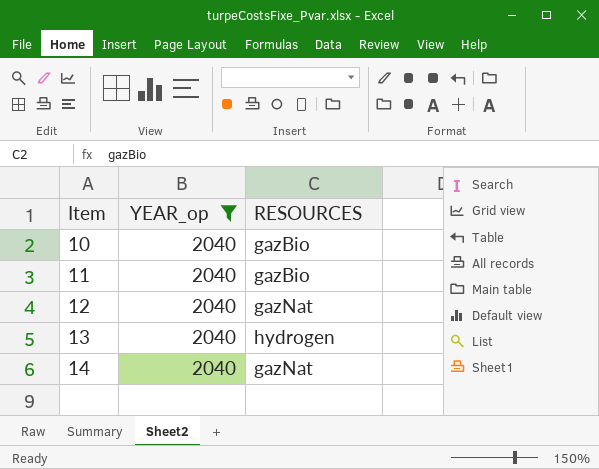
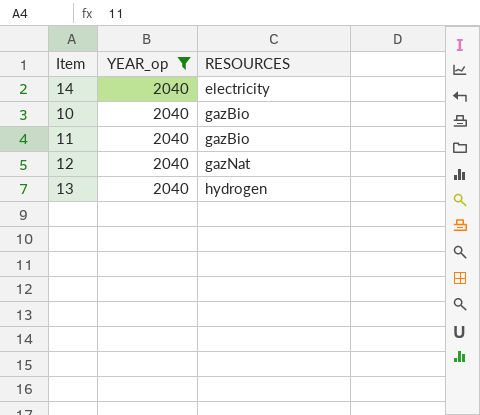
row order: Item ascending -> RESOURCES ascending
14 | RESOURCES: gazNat -> electricity

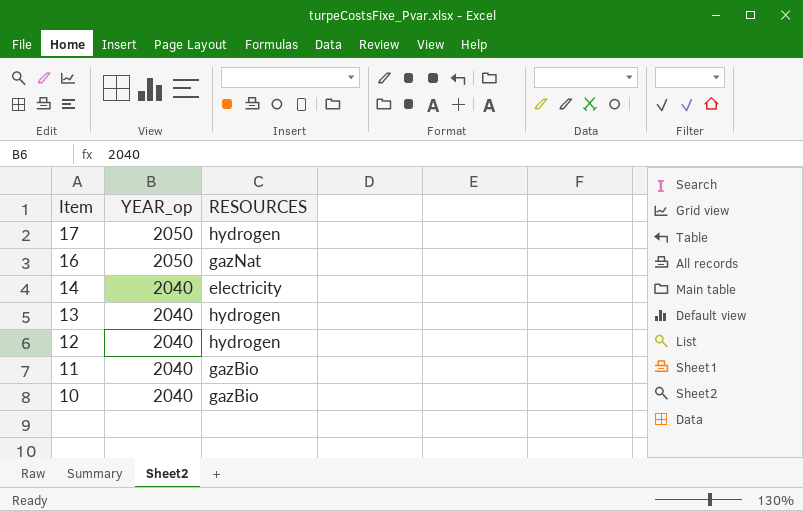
filter: YEAR_op = 2040 -> none
row order: RESOURCES ascending -> Item descending
12 | RESOURCES: gazNat -> hydrogen

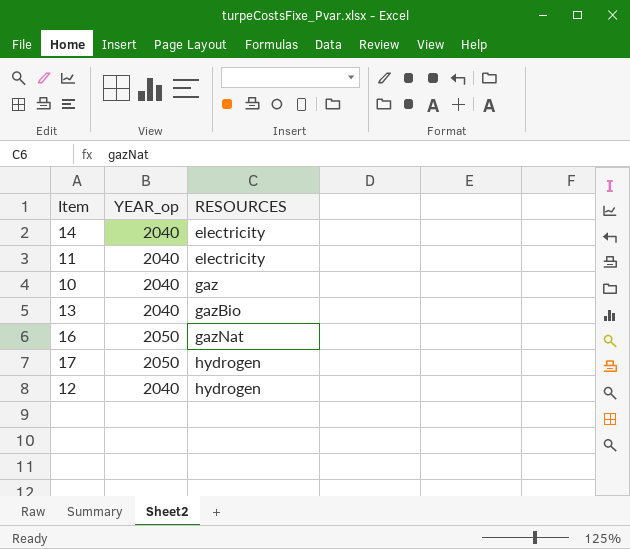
row order: Item descending -> RESOURCES ascending
11 | RESOURCES: gazBio -> electricity
10 | RESOURCES: gazBio -> gaz
13 | RESOURCES: hydrogen -> gazBio

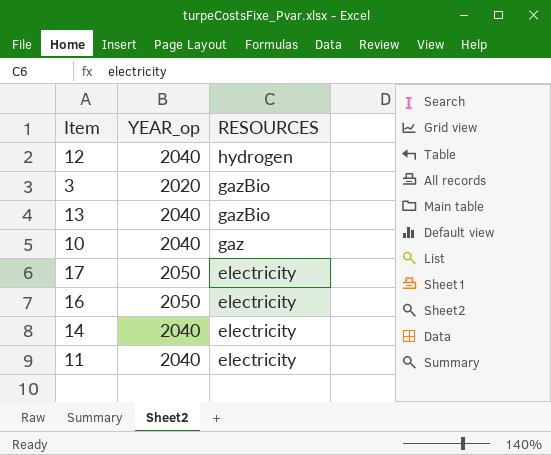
row order: RESOURCES ascending -> RESOURCES descending
row 3: none -> 2020 | gazBio
17 | RESOURCES: hydrogen -> electricity
16 | RESOURCES: gazNat -> electricity

